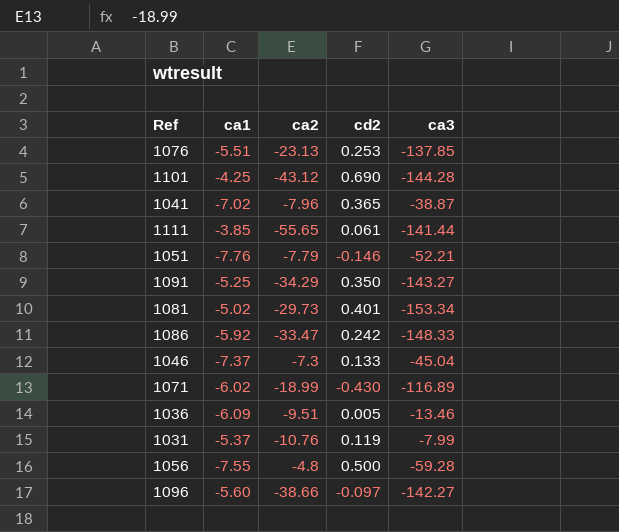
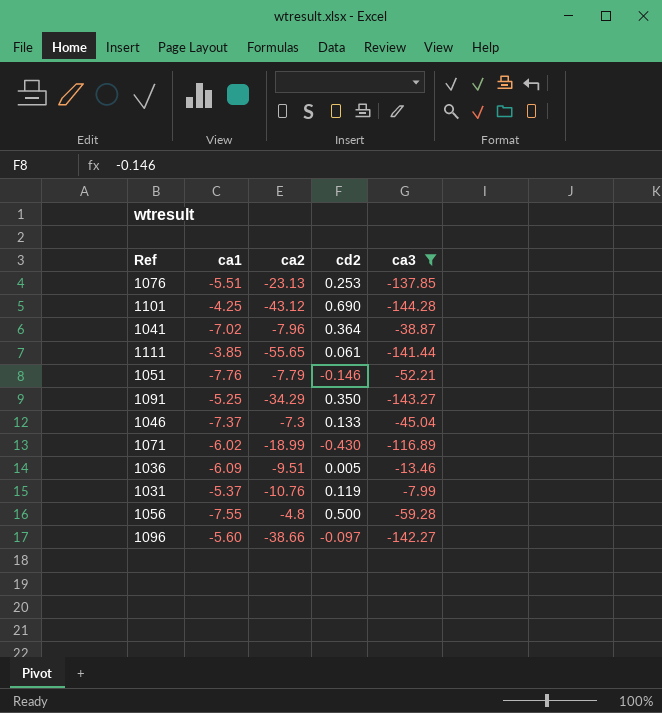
filter: none -> ca3 >= -144.28
1041 | cd2: 0.365 -> 0.364

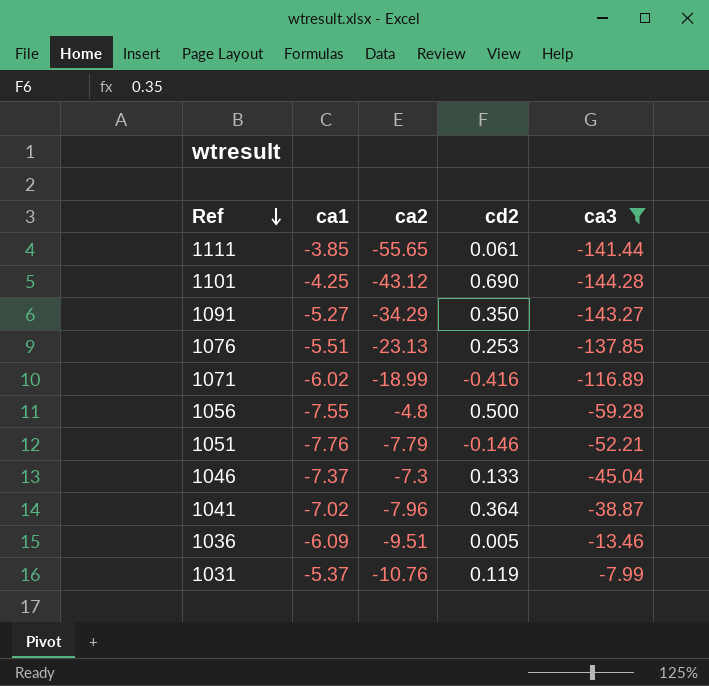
row order: none -> Ref descending
row 1096: -5.60 | -38.66 | -0.097 | -142.27 -> none
1091 | ca1: -5.25 -> -5.27
1071 | cd2: -0.430 -> -0.416

